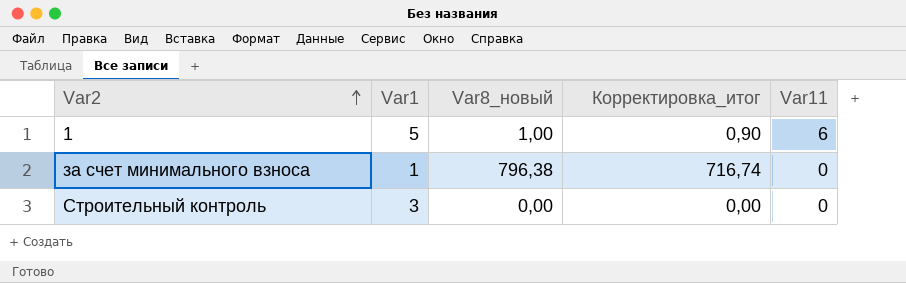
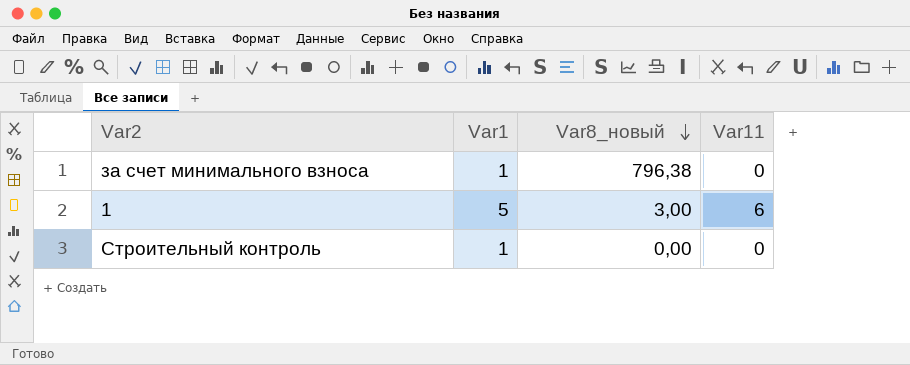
row order: Var2 ascending -> Var8_новый descending
column Корректировка_итог | formula: [Var8_новый] * 0,9 -> none
1 | Var8_новый: 1,00 -> 3,00
Строительный контроль | Var1: 3 -> 1

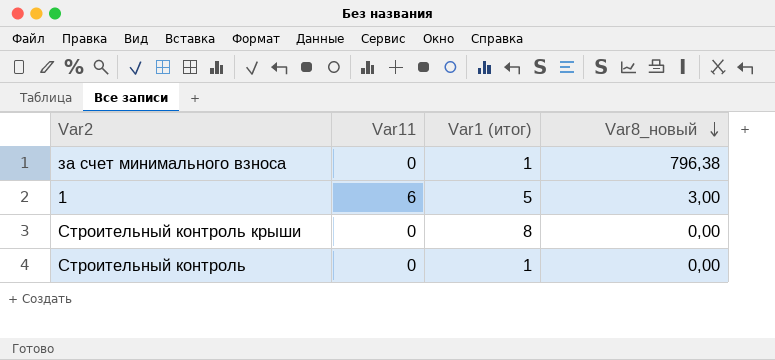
column Var11 | position: 4 -> 2
column name: Var1 -> Var1 (итог)
row Строительный контроль крыши: none -> 0 | 8 | 0,00

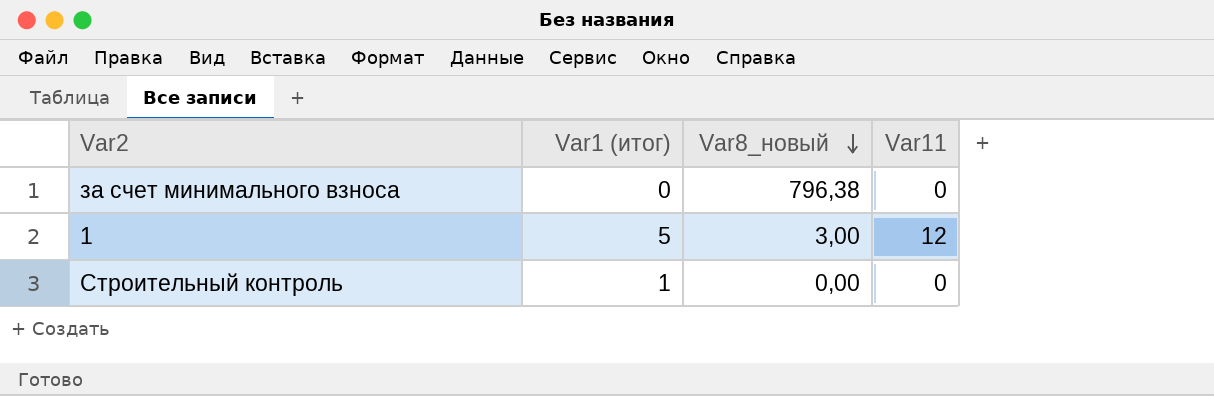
column Var11 | position: 2 -> 4
row Строительный контроль крыши: 0 | 8 | 0,00 -> none
за счет минимального взноса | Var1 (итог): 1 -> 0
1 | Var11: 6 -> 12

